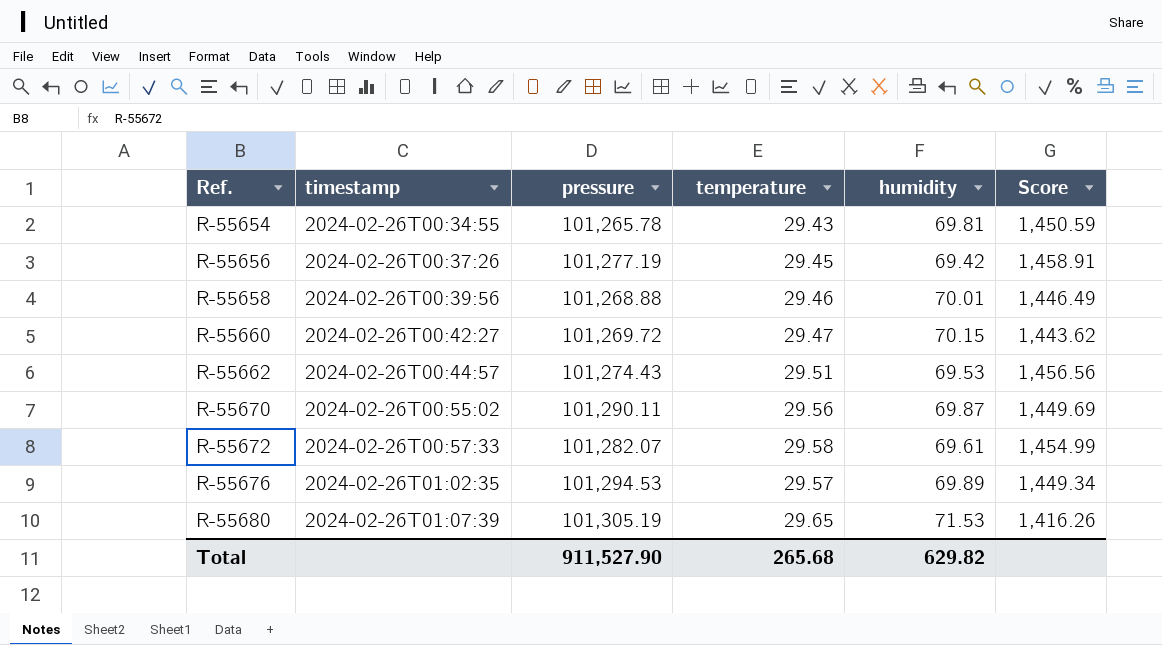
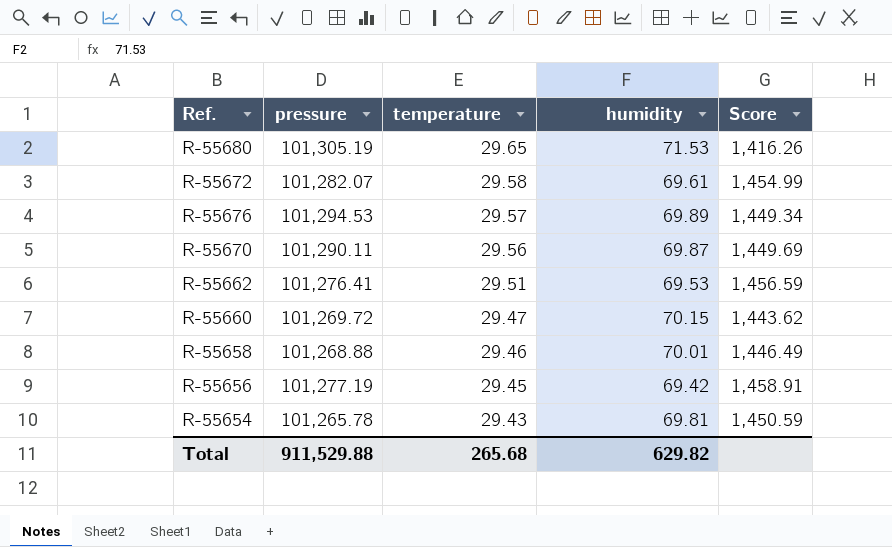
row order: Ref. ascending -> temperature descending
column timestamp | position: 2 -> none
R-55662 | pressure: 101,274.43 -> 101,276.41
R-55662 | Score: 1,456.56 -> 1,456.59
Total | pressure: 911,527.90 -> 911,529.88

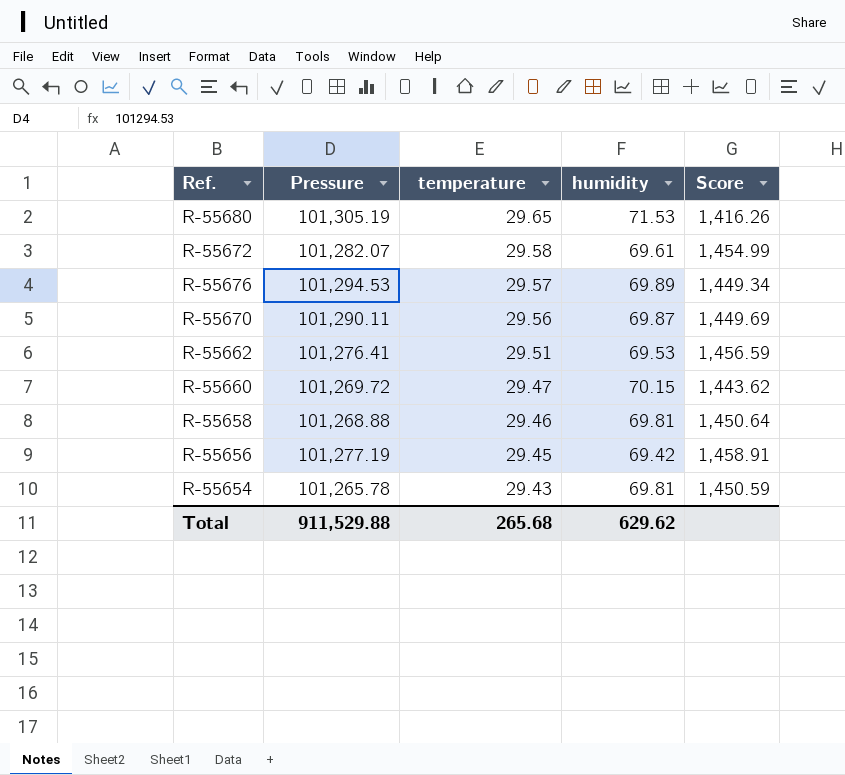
column name: pressure -> Pressure
R-55658 | humidity: 70.01 -> 69.81
R-55658 | Score: 1,446.49 -> 1,450.64
Total | humidity: 629.82 -> 629.62

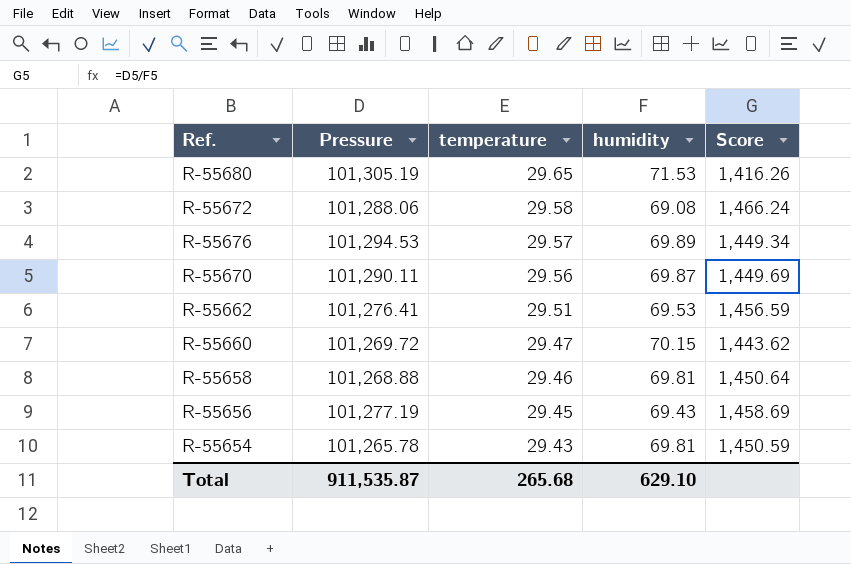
R-55672 | Pressure: 101,282.07 -> 101,288.06
R-55672 | humidity: 69.61 -> 69.08
R-55672 | Score: 1,454.99 -> 1,466.24
R-55656 | humidity: 69.42 -> 69.43
R-55656 | Score: 1,458.91 -> 1,458.69
Total | Pressure: 911,529.88 -> 911,535.87
Total | humidity: 629.62 -> 629.10

